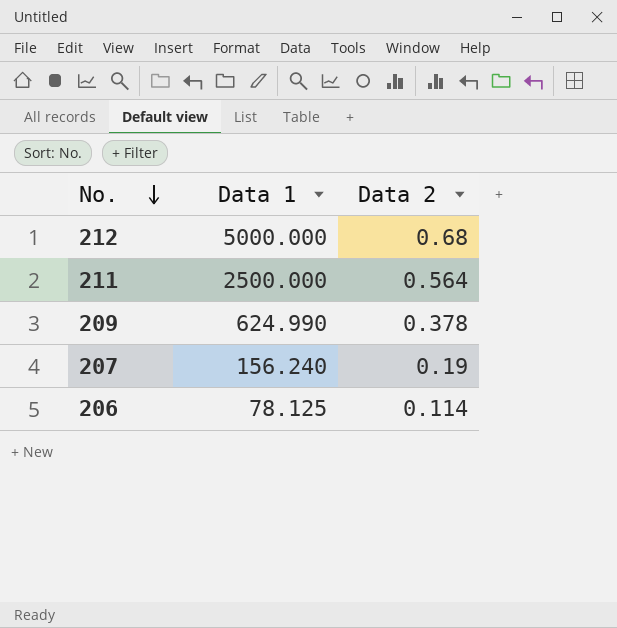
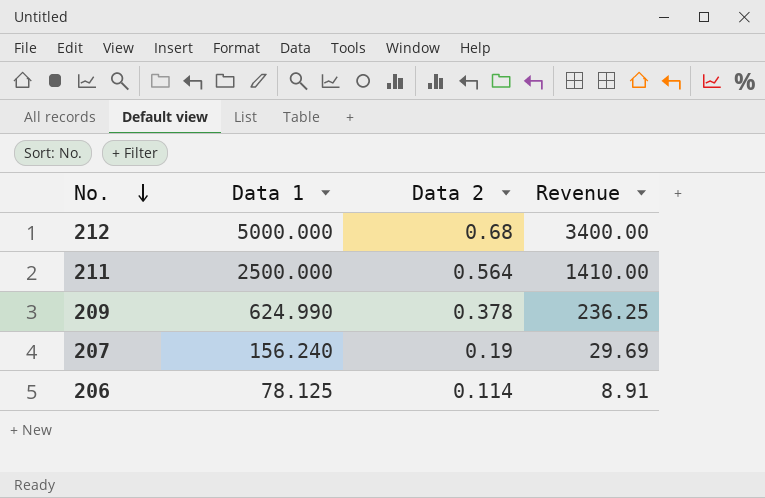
column Revenue | formula: none -> [Data 1] * [Data 2]

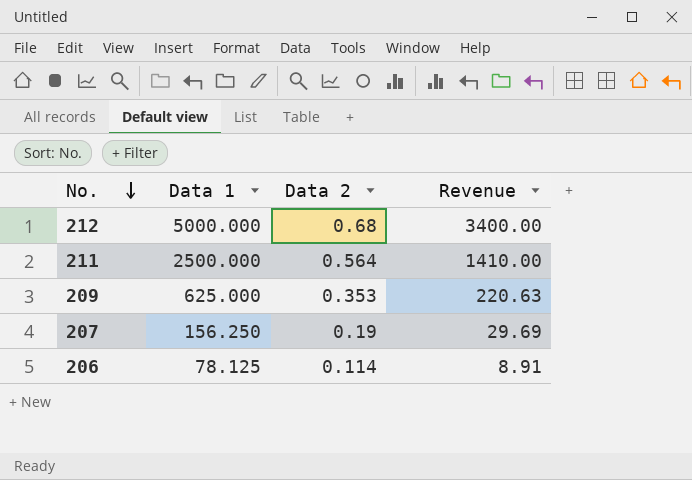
209 | Data 1: 624.990 -> 625.000
209 | Data 2: 0.378 -> 0.353
209 | Revenue: 236.25 -> 220.63
207 | Data 1: 156.240 -> 156.250

